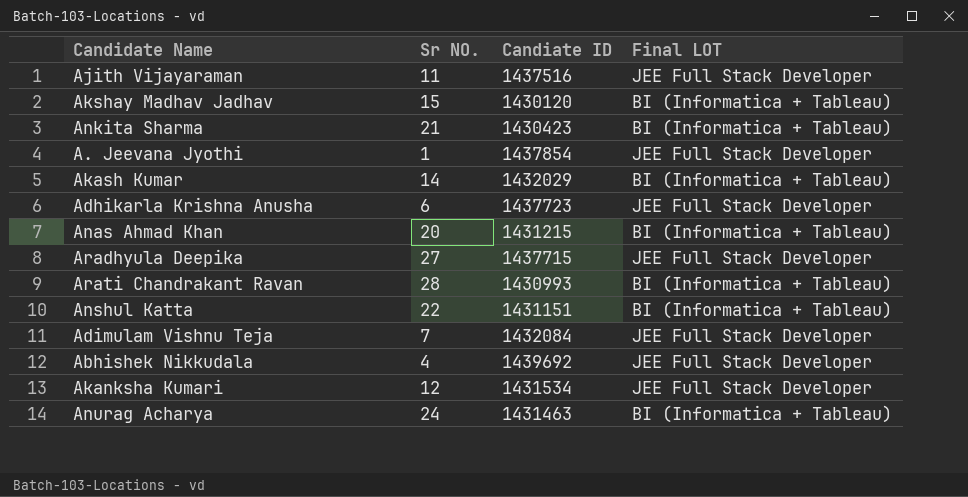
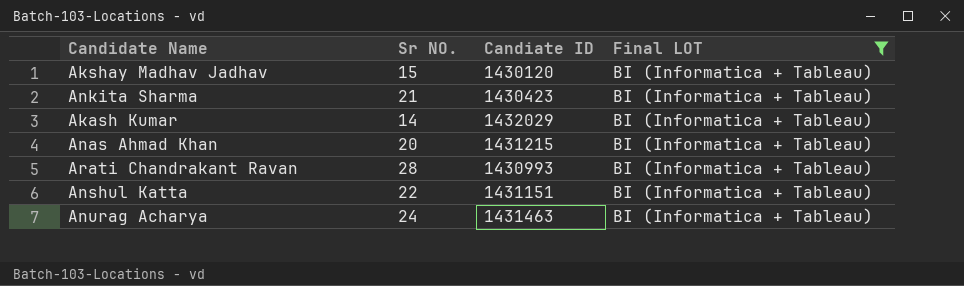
filter: none -> Final LOT = BI (Informatica + Tableau)

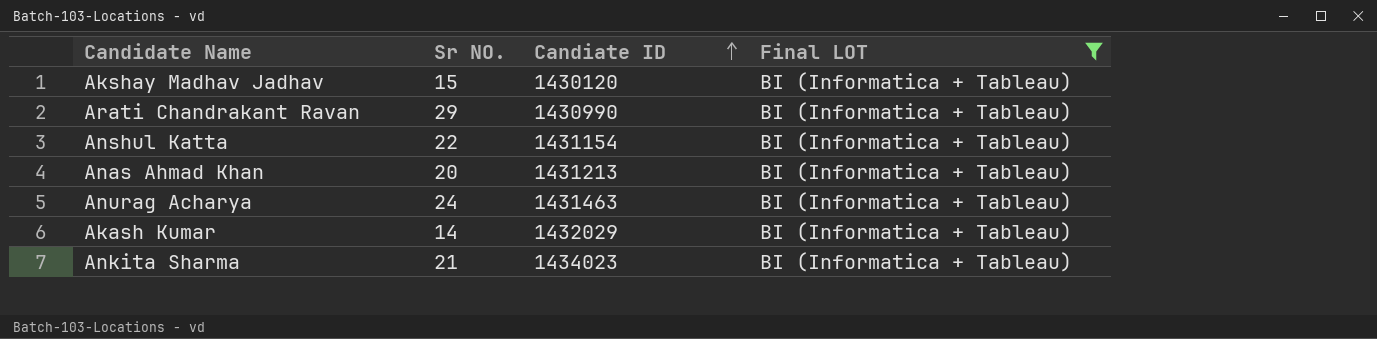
row order: none -> Candiate ID ascending
Arati Chandrakant Ravan | Sr NO.: 28 -> 29
Arati Chandrakant Ravan | Candiate ID: 1430993 -> 1430990
Anshul Katta | Candiate ID: 1431151 -> 1431154
Anas Ahmad Khan | Candiate ID: 1431215 -> 1431213
Ankita Sharma | Candiate ID: 1430423 -> 1434023

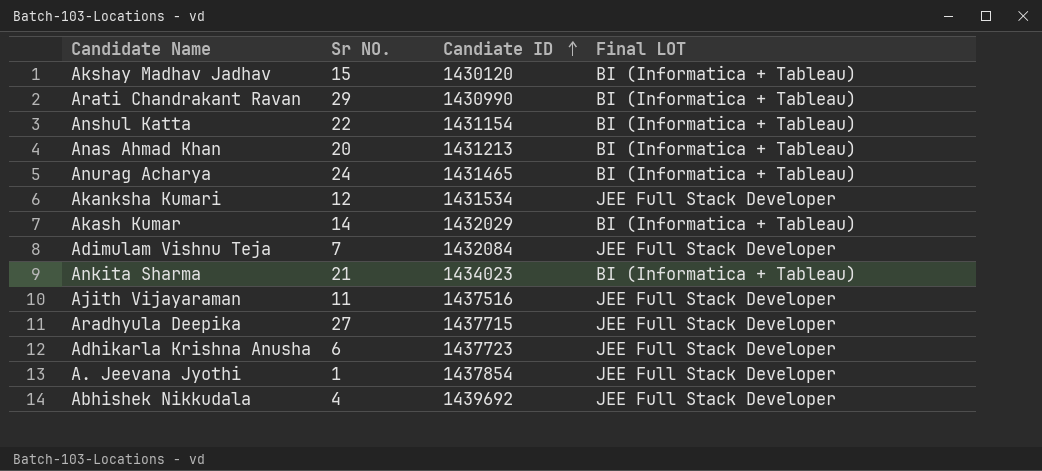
filter: Final LOT = BI (Informatica + Tableau) -> none
Anurag Acharya | Candiate ID: 1431463 -> 1431465

